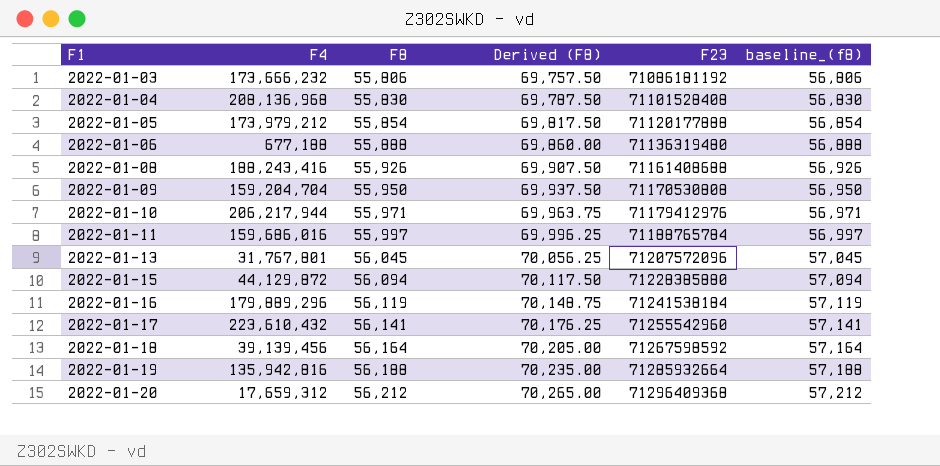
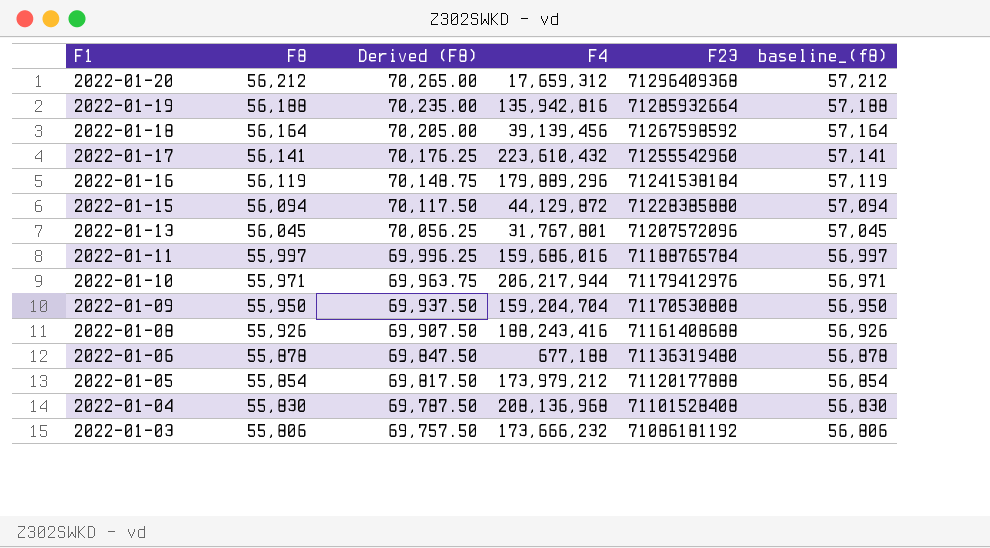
row order: F1 ascending -> F1 descending
column F4 | position: 2 -> 4
2022-01-06 | F8: 55,888 -> 55,878
2022-01-06 | Derived (F8): 69,860.00 -> 69,847.50
2022-01-06 | baseline_(f8): 56,888 -> 56,878

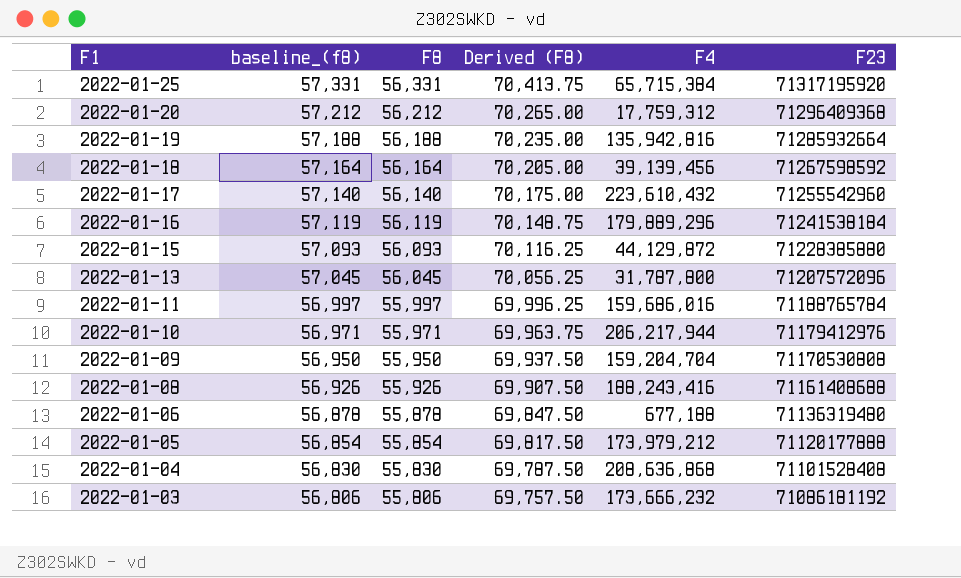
column baseline_(f8) | position: 6 -> 2
row 2022-01-25: none -> 57,331 | 56,331 | 70,413.75 | 65,715,384 | 71317195920
2022-01-20 | F4: 17,659,312 -> 17,759,312
2022-01-17 | baseline_(f8): 57,141 -> 57,140
2022-01-17 | F8: 56,141 -> 56,140
2022-01-17 | Derived (F8): 70,176.25 -> 70,175.00
2022-01-15 | baseline_(f8): 57,094 -> 57,093
2022-01-15 | F8: 56,094 -> 56,093
2022-01-15 | Derived (F8): 70,117.50 -> 70,116.25
2022-01-13 | F4: 31,767,801 -> 31,787,800
2022-01-04 | F4: 208,136,968 -> 208,636,868

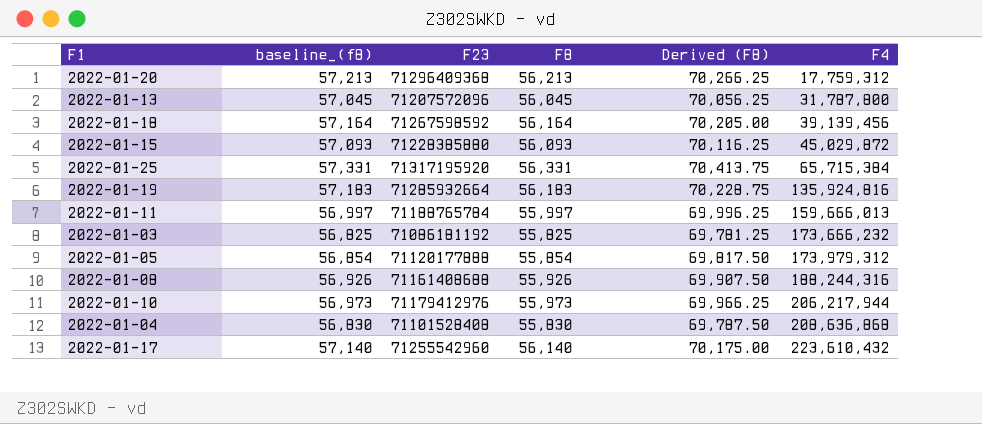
row order: F1 descending -> F4 ascending
column F23 | position: 6 -> 3
row 2022-01-16: 57,119 | 56,119 | 70,148.75 | 179,889,296 | 71241538184 -> none
row 2022-01-09: 56,950 | 55,950 | 69,937.50 | 159,204,704 | 71170530808 -> none
row 2022-01-06: 56,878 | 55,878 | 69,847.50 | 677,188 | 71136319480 -> none
2022-01-20 | baseline_(f8): 57,212 -> 57,213
2022-01-20 | F8: 56,212 -> 56,213
2022-01-20 | Derived (F8): 70,265.00 -> 70,266.25
2022-01-15 | F4: 44,129,872 -> 45,029,872
2022-01-19 | baseline_(f8): 57,188 -> 57,183
2022-01-19 | F8: 56,188 -> 56,183
2022-01-19 | Derived (F8): 70,235.00 -> 70,228.75
2022-01-19 | F4: 135,942,816 -> 135,924,816
2022-01-11 | F4: 159,686,016 -> 159,666,013
2022-01-03 | baseline_(f8): 56,806 -> 56,825
2022-01-03 | F8: 55,806 -> 55,825
2022-01-03 | Derived (F8): 69,757.50 -> 69,781.25
2022-01-05 | F4: 173,979,212 -> 173,979,312
2022-01-08 | F4: 188,243,416 -> 188,244,316
2022-01-10 | baseline_(f8): 56,971 -> 56,973
2022-01-10 | F8: 55,971 -> 55,973
2022-01-10 | Derived (F8): 69,963.75 -> 69,966.25

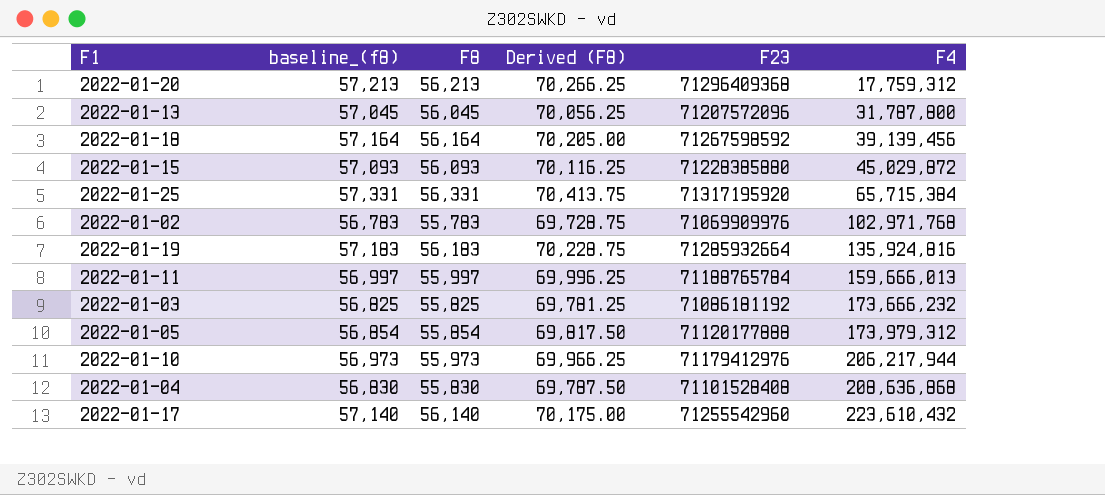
column F23 | position: 3 -> 5
row 2022-01-08: 56,926 | 71161408688 | 55,926 | 69,907.50 | 188,244,316 -> none
row 2022-01-02: none -> 56,783 | 55,783 | 69,728.75 | 71069909976 | 102,971,768

